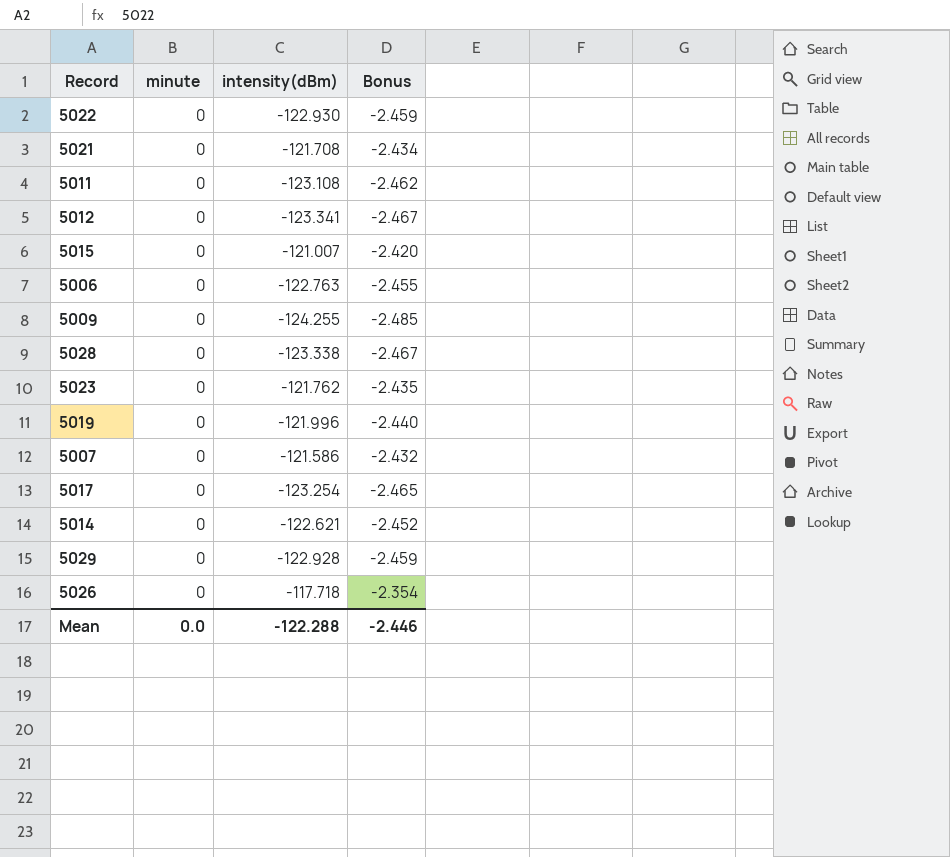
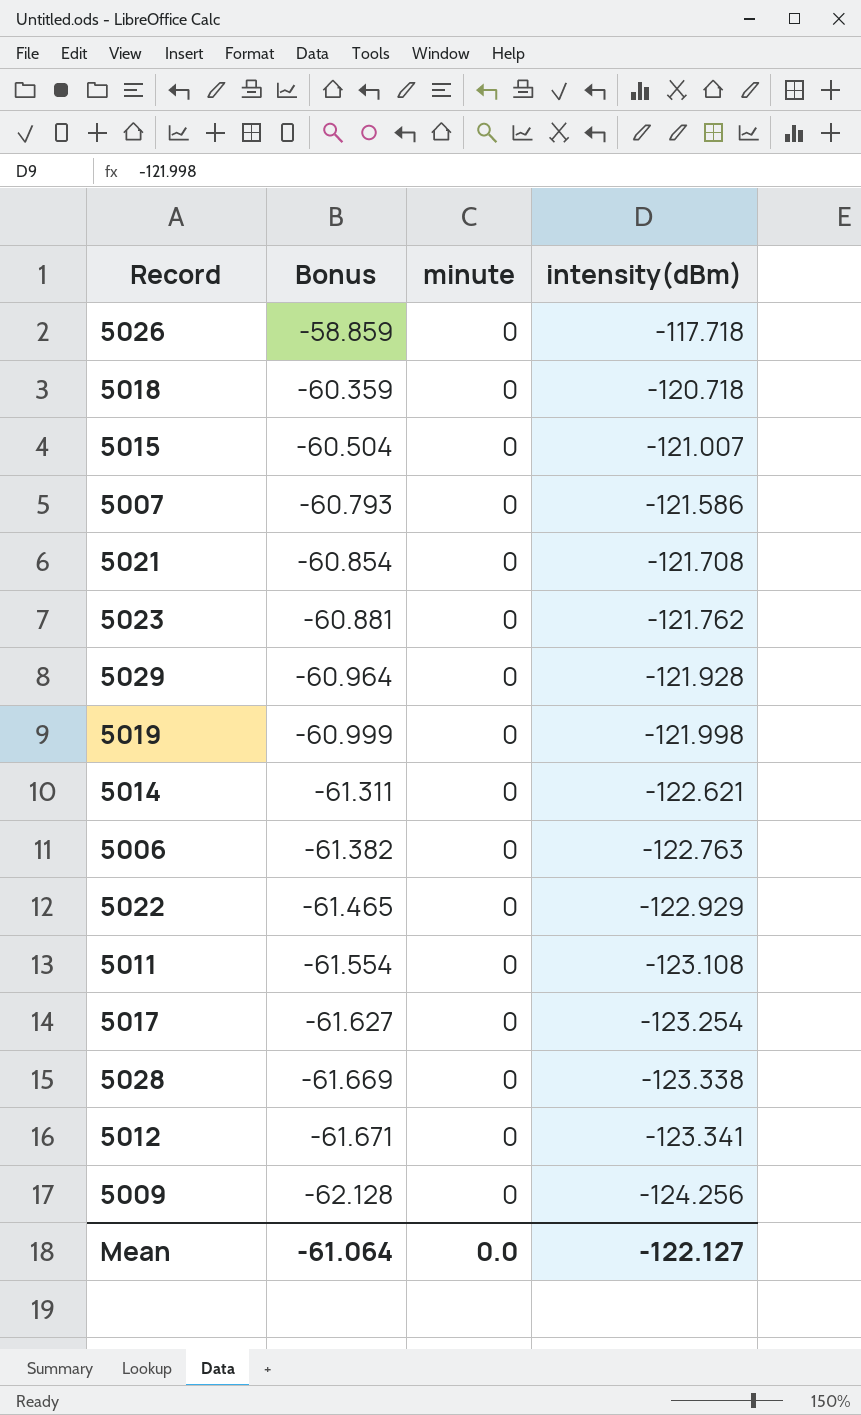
row order: none -> Bonus descending
column Bonus | formula: [intensity(dBm)] * 0.02 -> [intensity(dBm)] * 0.5
column Bonus | position: 4 -> 2
row 5018: none -> -60.359 | 0 | -120.718
5029 | intensity(dBm): -122.928 -> -121.928
5019 | intensity(dBm): -121.996 -> -121.998
5022 | intensity(dBm): -122.930 -> -122.929
5009 | intensity(dBm): -124.255 -> -124.256
Mean | Bonus: -2.446 -> -61.064
Mean | intensity(dBm): -122.288 -> -122.127

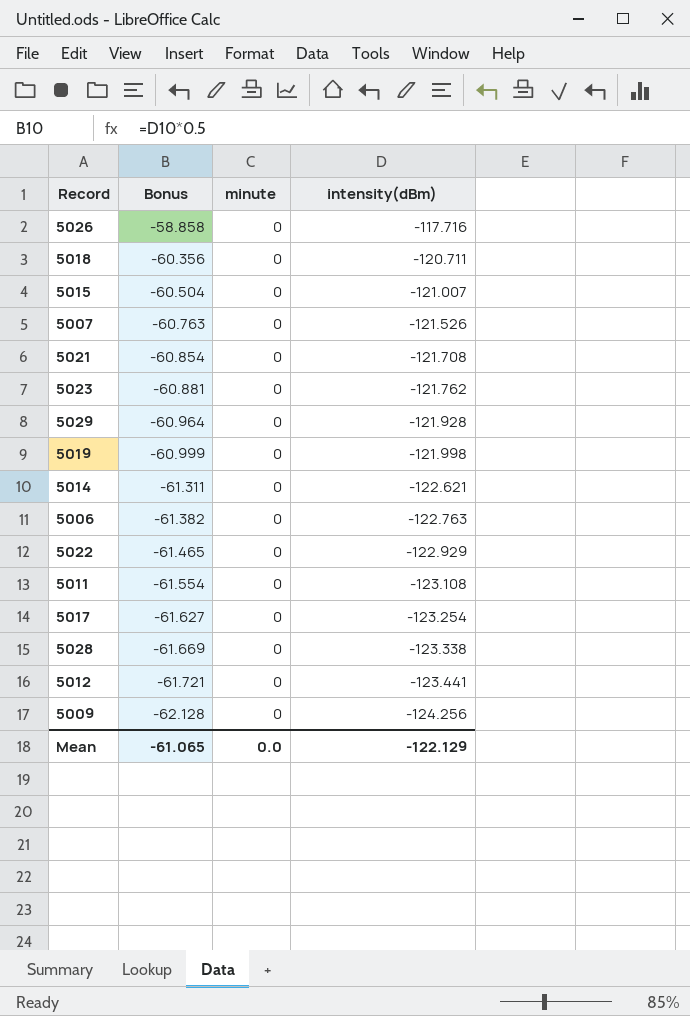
5026 | Bonus: -58.859 -> -58.858
5026 | intensity(dBm): -117.718 -> -117.716
5018 | Bonus: -60.359 -> -60.356
5018 | intensity(dBm): -120.718 -> -120.711
5007 | Bonus: -60.793 -> -60.763
5007 | intensity(dBm): -121.586 -> -121.526
5012 | Bonus: -61.671 -> -61.721
5012 | intensity(dBm): -123.341 -> -123.441
Mean | Bonus: -61.064 -> -61.065
Mean | intensity(dBm): -122.127 -> -122.129

